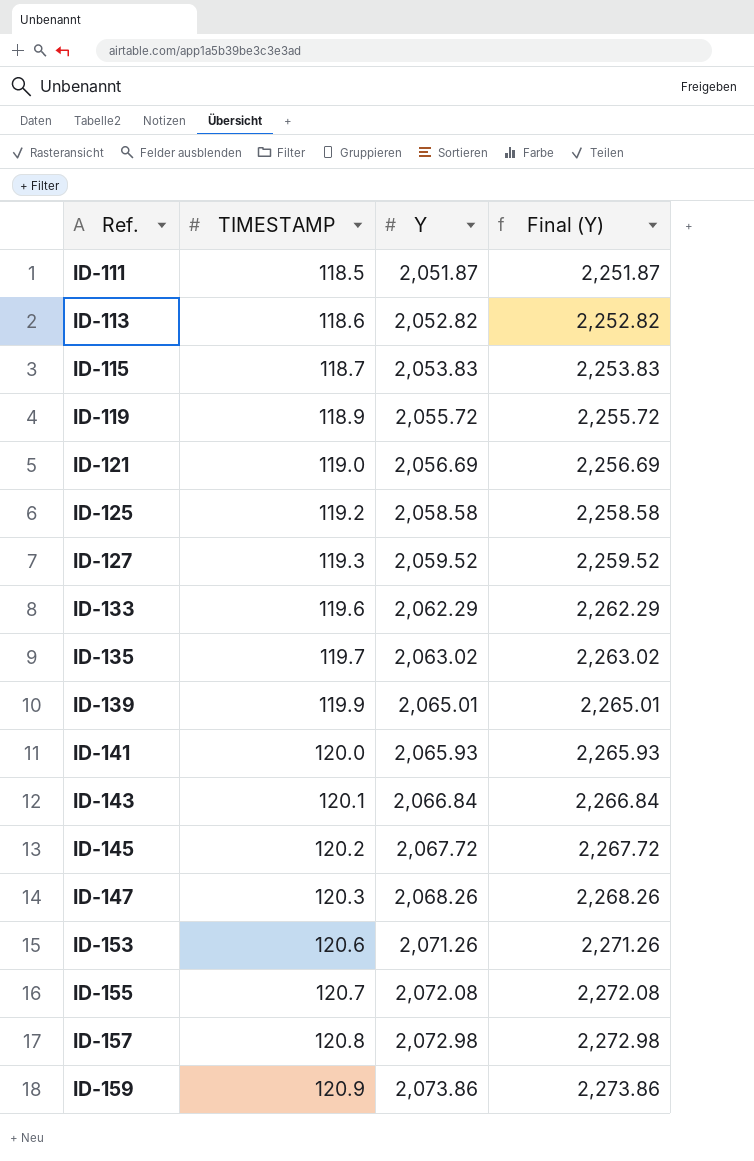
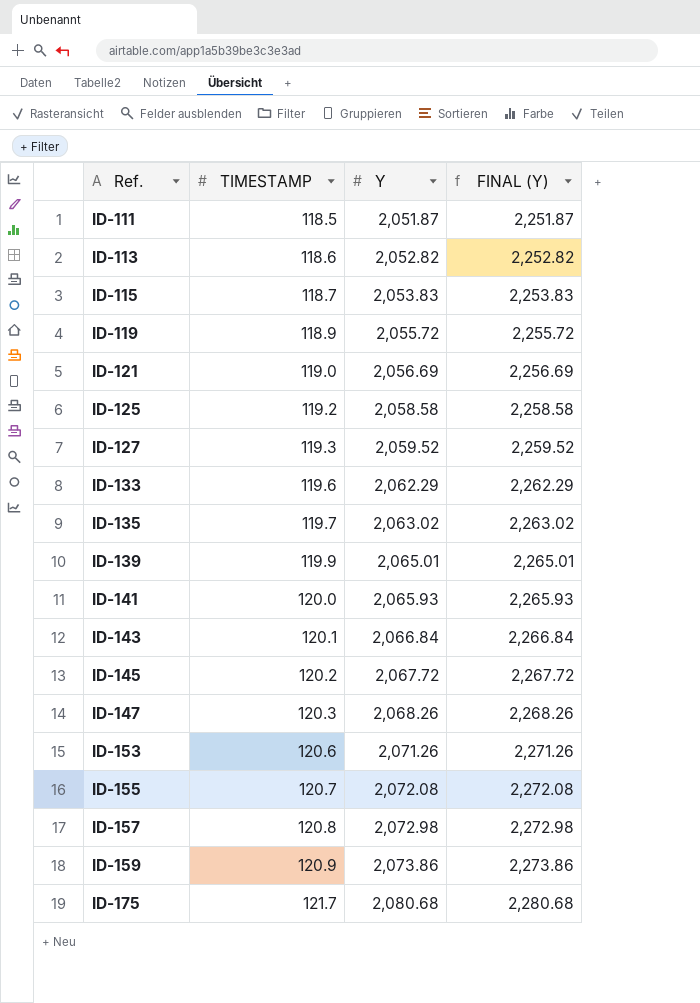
column name: Final (Y) -> FINAL (Y)
row ID-175: none -> 121.7 | 2,080.68 | 2,280.68

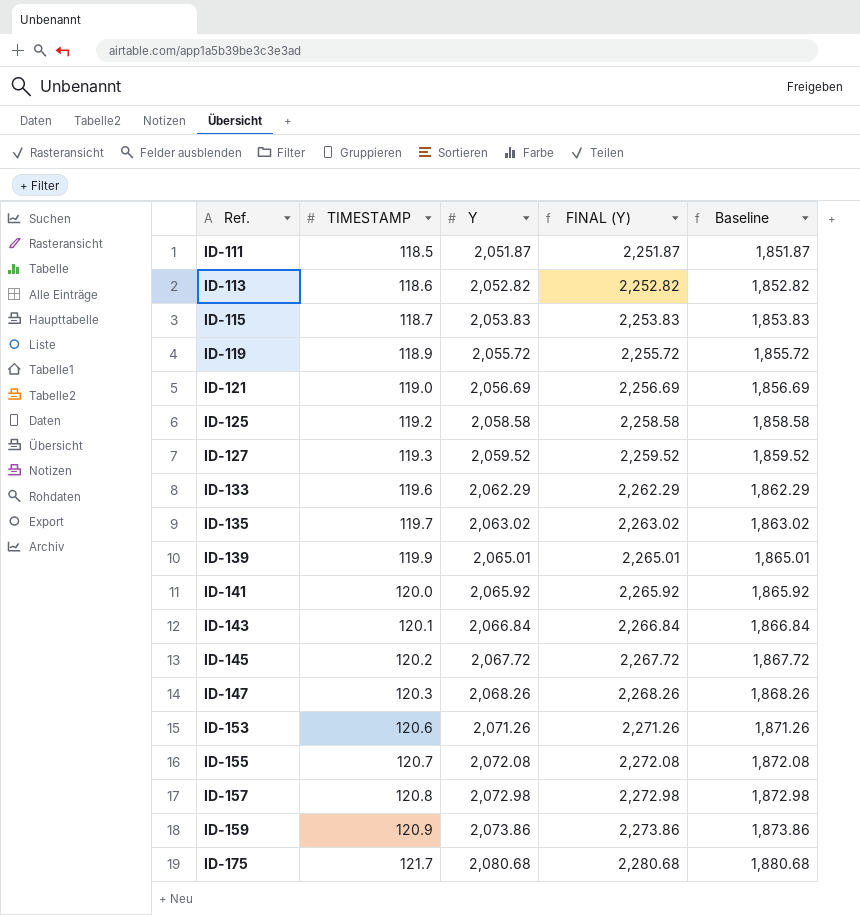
column Baseline | formula: none -> [Y] - 200
ID-141 | Y: 2,065.93 -> 2,065.92
ID-141 | FINAL (Y): 2,265.93 -> 2,265.92

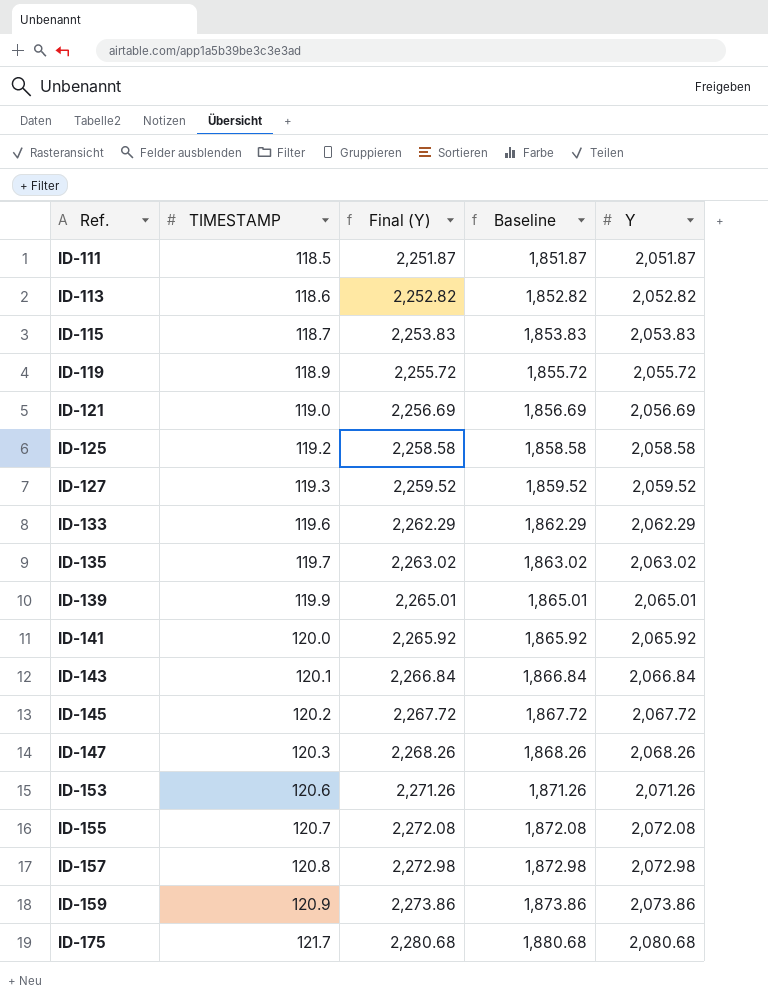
column name: FINAL (Y) -> Final (Y)
column Y | position: 3 -> 5

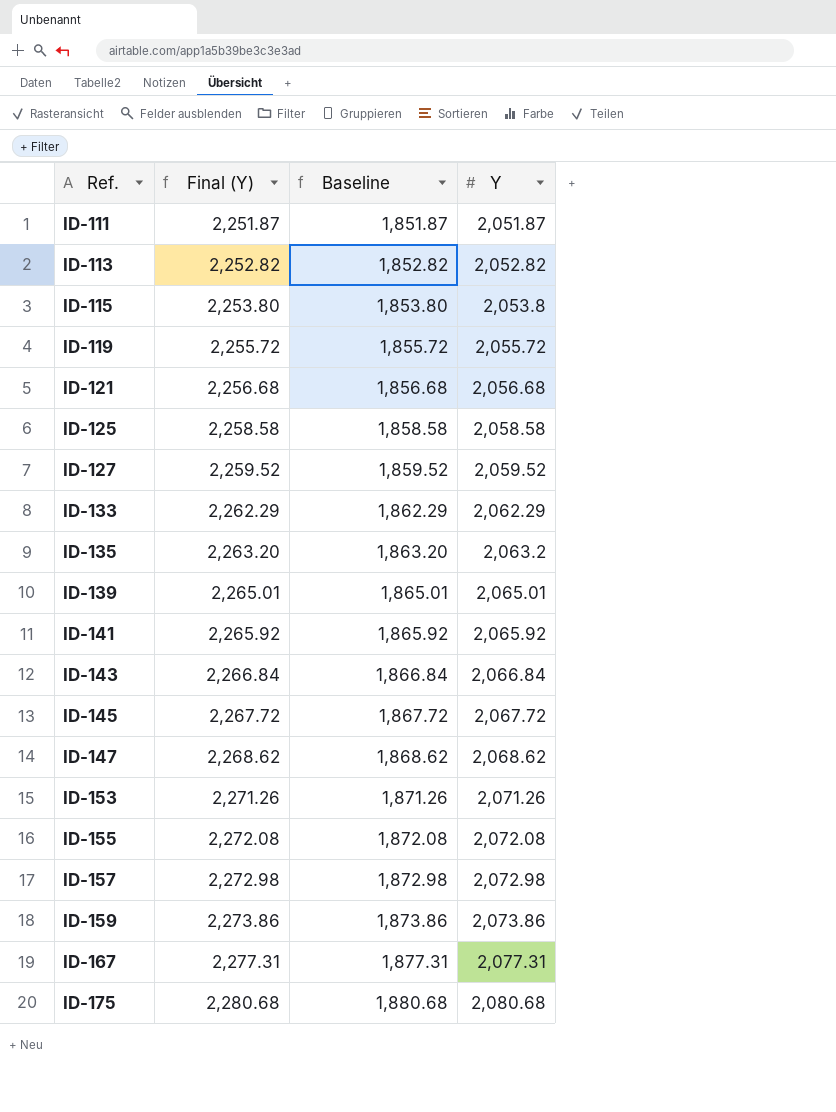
column TIMESTAMP | position: 2 -> none
ID-115 | Final (Y): 2,253.83 -> 2,253.80
ID-115 | Baseline: 1,853.83 -> 1,853.80
ID-115 | Y: 2,053.83 -> 2,053.8
ID-121 | Final (Y): 2,256.69 -> 2,256.68
ID-121 | Baseline: 1,856.69 -> 1,856.68
ID-121 | Y: 2,056.69 -> 2,056.68
ID-135 | Final (Y): 2,263.02 -> 2,263.20
ID-135 | Baseline: 1,863.02 -> 1,863.20
ID-135 | Y: 2,063.02 -> 2,063.2
ID-147 | Final (Y): 2,268.26 -> 2,268.62
ID-147 | Baseline: 1,868.26 -> 1,868.62
ID-147 | Y: 2,068.26 -> 2,068.62
row ID-167: none -> 2,277.31 | 1,877.31 | 2,077.31

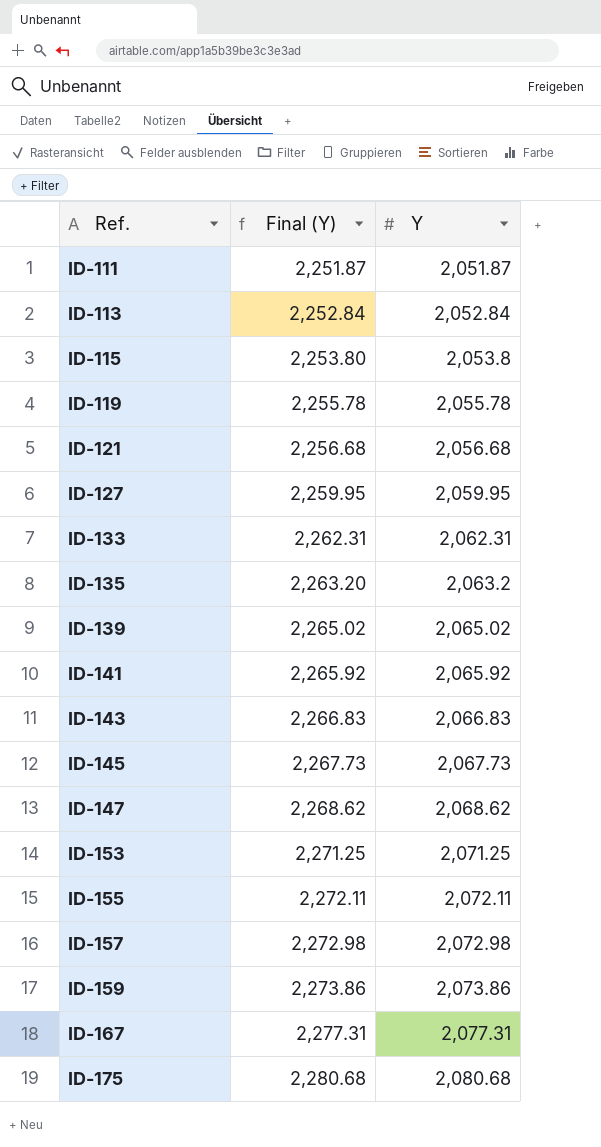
column Baseline | formula: [Y] - 200 -> none
row ID-125: 2,258.58 | 1,858.58 | 2,058.58 -> none
ID-113 | Final (Y): 2,252.82 -> 2,252.84
ID-113 | Y: 2,052.82 -> 2,052.84
ID-119 | Final (Y): 2,255.72 -> 2,255.78
ID-119 | Y: 2,055.72 -> 2,055.78
ID-127 | Final (Y): 2,259.52 -> 2,259.95
ID-127 | Y: 2,059.52 -> 2,059.95
ID-133 | Final (Y): 2,262.29 -> 2,262.31
ID-133 | Y: 2,062.29 -> 2,062.31
ID-139 | Final (Y): 2,265.01 -> 2,265.02
ID-139 | Y: 2,065.01 -> 2,065.02
ID-143 | Final (Y): 2,266.84 -> 2,266.83
ID-143 | Y: 2,066.84 -> 2,066.83
ID-145 | Final (Y): 2,267.72 -> 2,267.73
ID-145 | Y: 2,067.72 -> 2,067.73
ID-153 | Final (Y): 2,271.26 -> 2,271.25
ID-153 | Y: 2,071.26 -> 2,071.25
ID-155 | Final (Y): 2,272.08 -> 2,272.11
ID-155 | Y: 2,072.08 -> 2,072.11

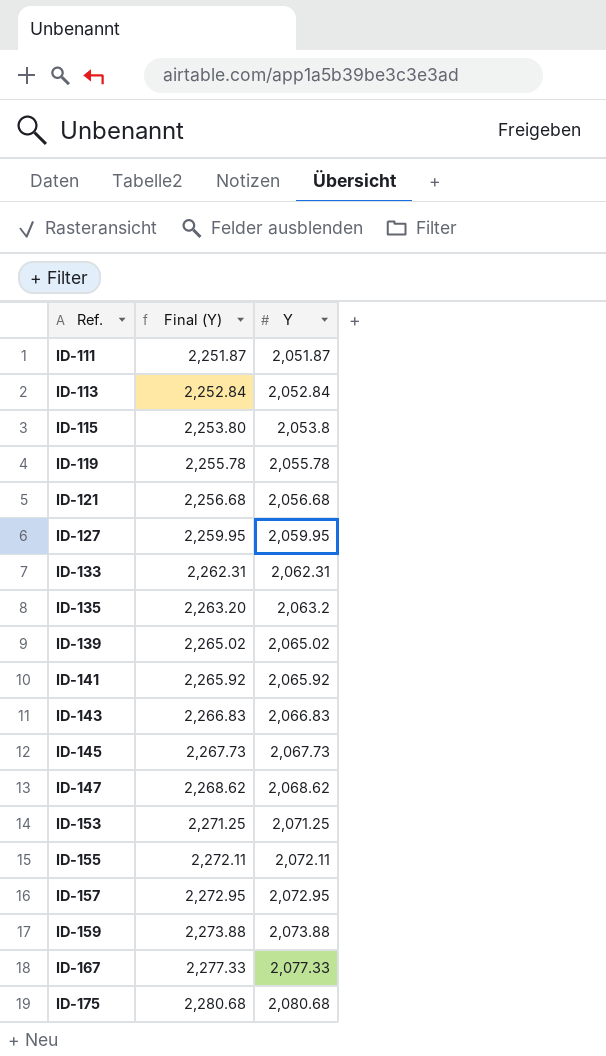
ID-157 | Final (Y): 2,272.98 -> 2,272.95
ID-157 | Y: 2,072.98 -> 2,072.95
ID-159 | Final (Y): 2,273.86 -> 2,273.88
ID-159 | Y: 2,073.86 -> 2,073.88
ID-167 | Final (Y): 2,277.31 -> 2,277.33
ID-167 | Y: 2,077.31 -> 2,077.33

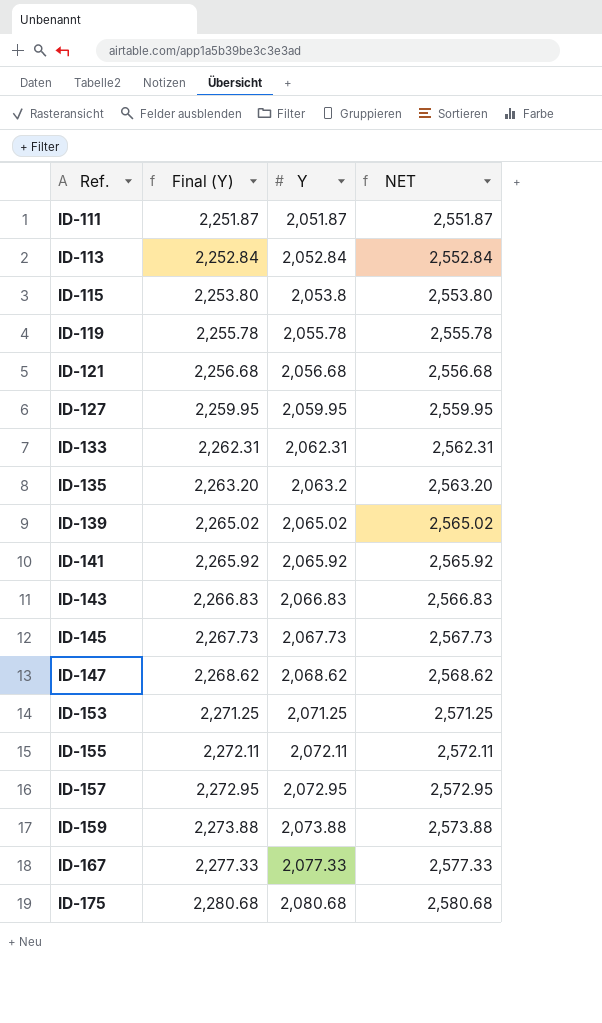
column NET | formula: none -> [Y] + 500

